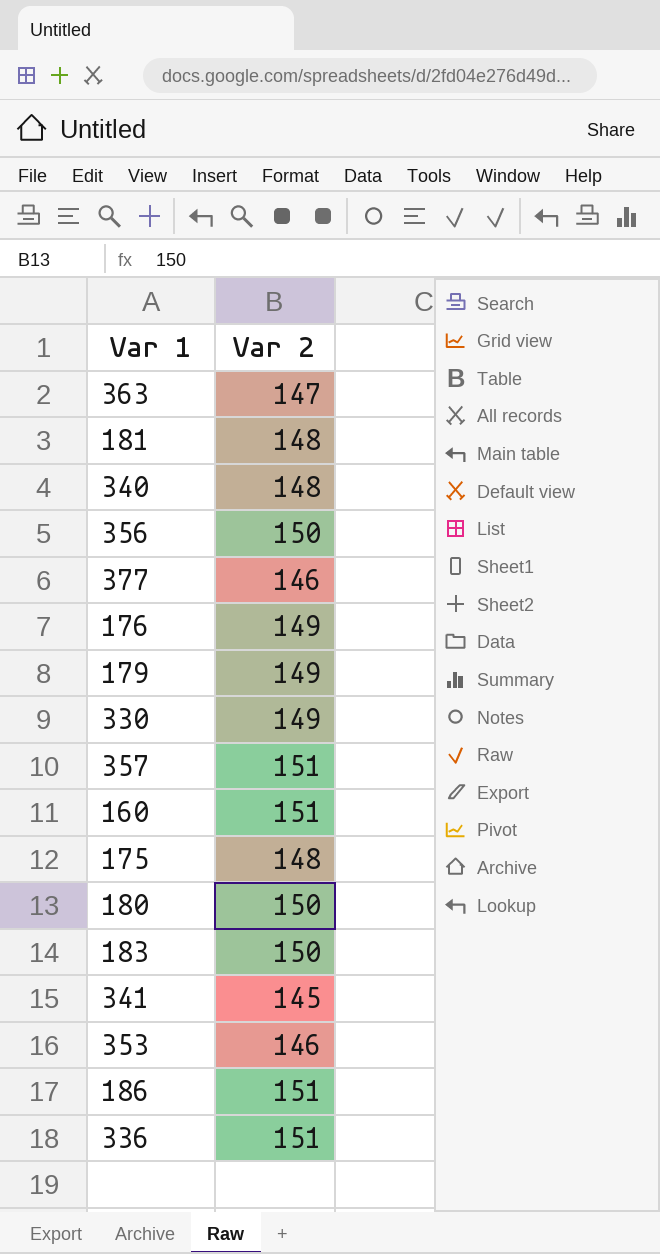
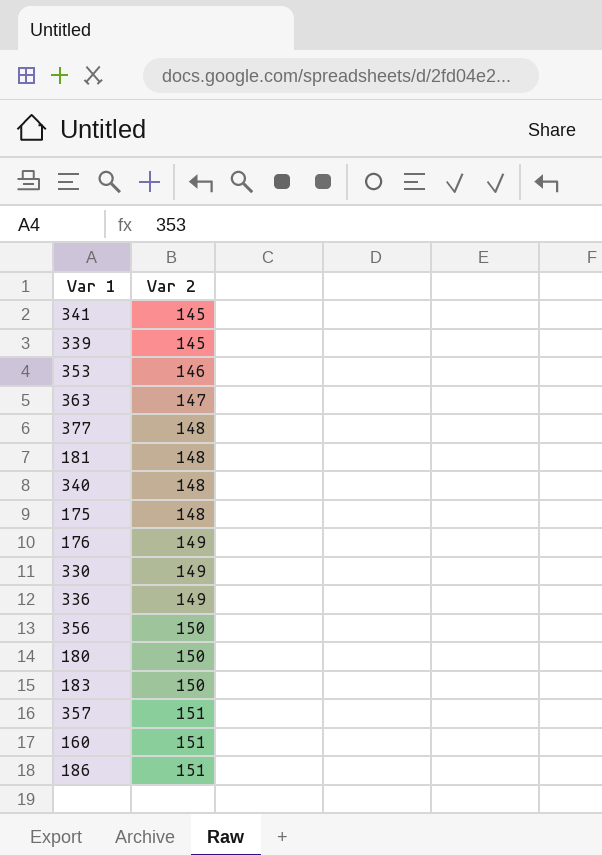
row order: none -> Var 2 ascending
row 179: 149 -> none
row 339: none -> 145
377 | Var 2: 146 -> 148
336 | Var 2: 151 -> 149

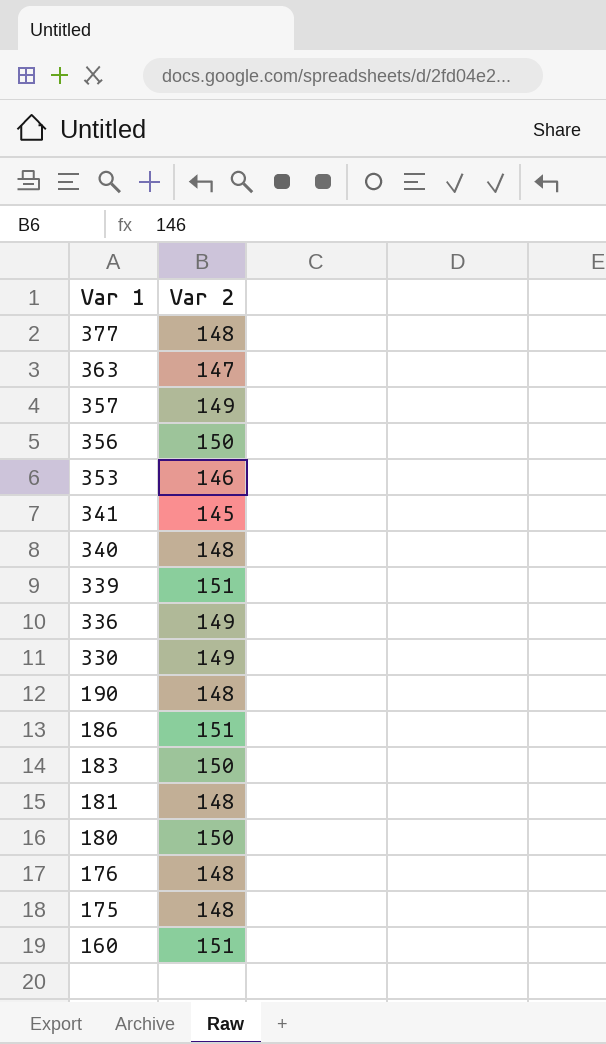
row order: Var 2 ascending -> Var 1 descending
357 | Var 2: 151 -> 149
339 | Var 2: 145 -> 151
row 190: none -> 148
176 | Var 2: 149 -> 148

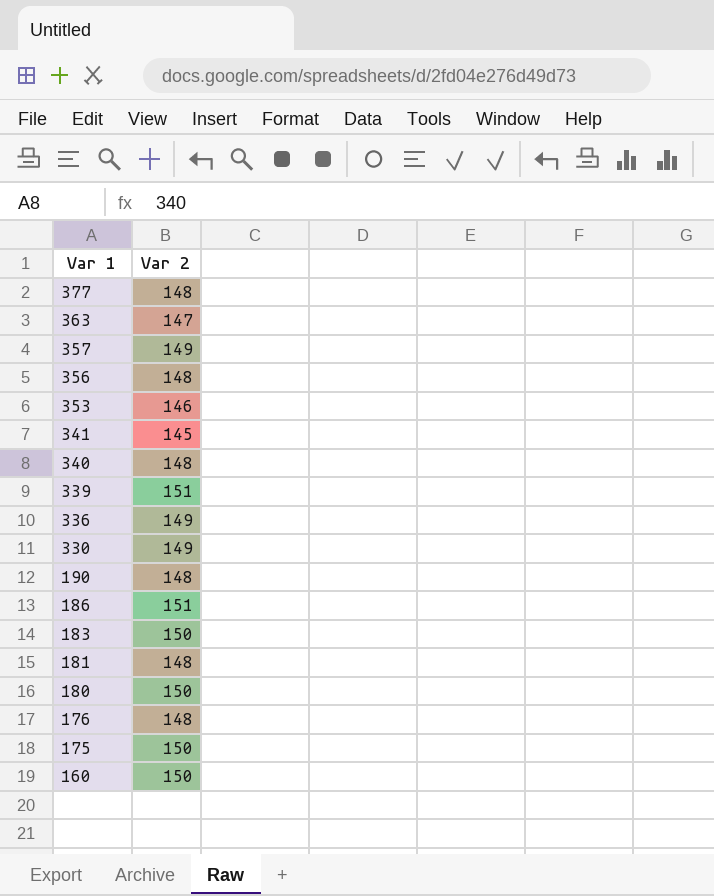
356 | Var 2: 150 -> 148
175 | Var 2: 148 -> 150
160 | Var 2: 151 -> 150

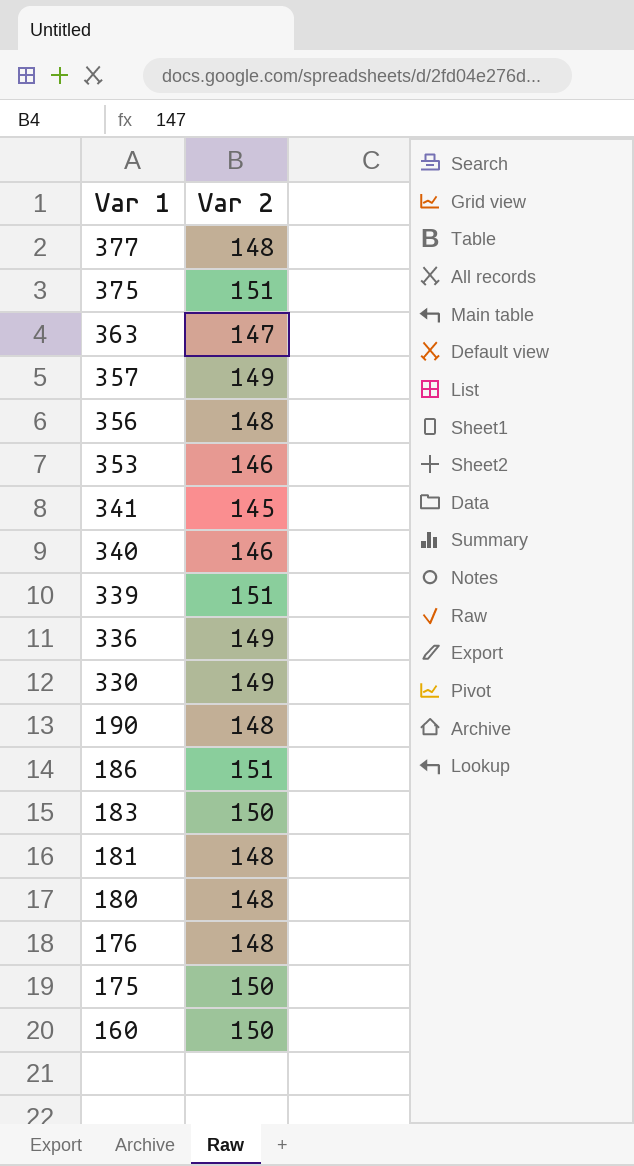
row 375: none -> 151
340 | Var 2: 148 -> 146
180 | Var 2: 150 -> 148

